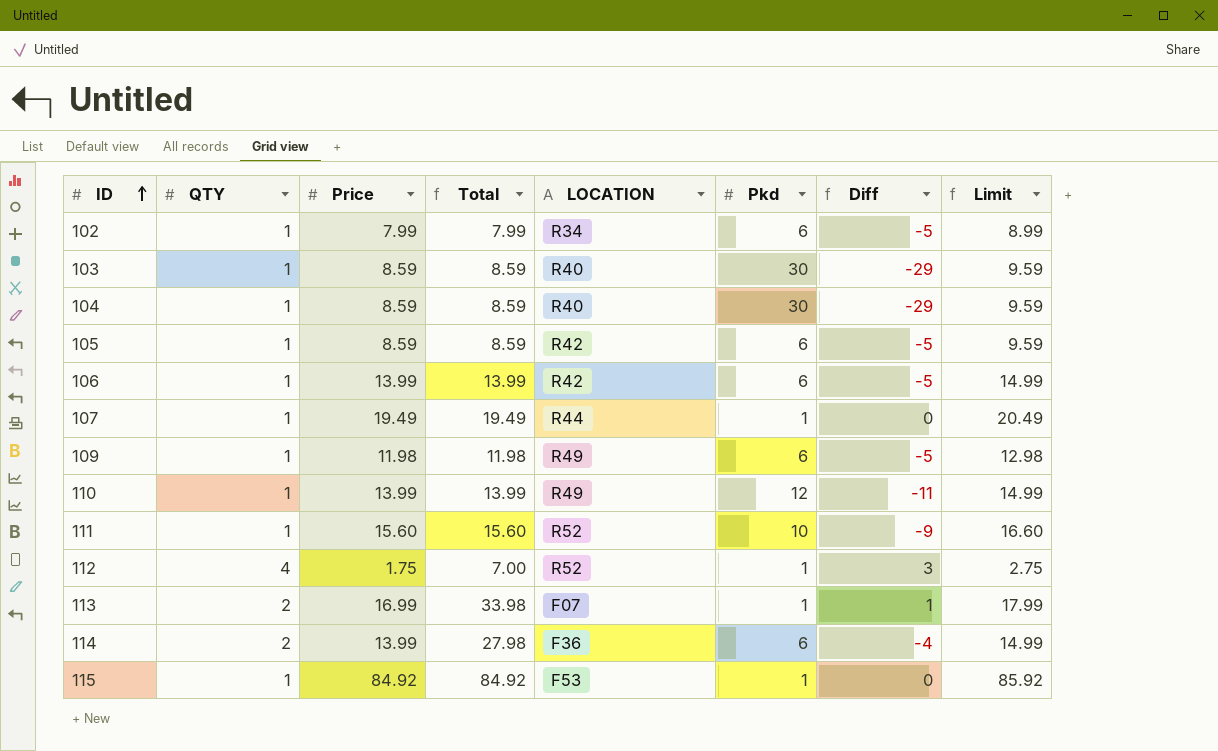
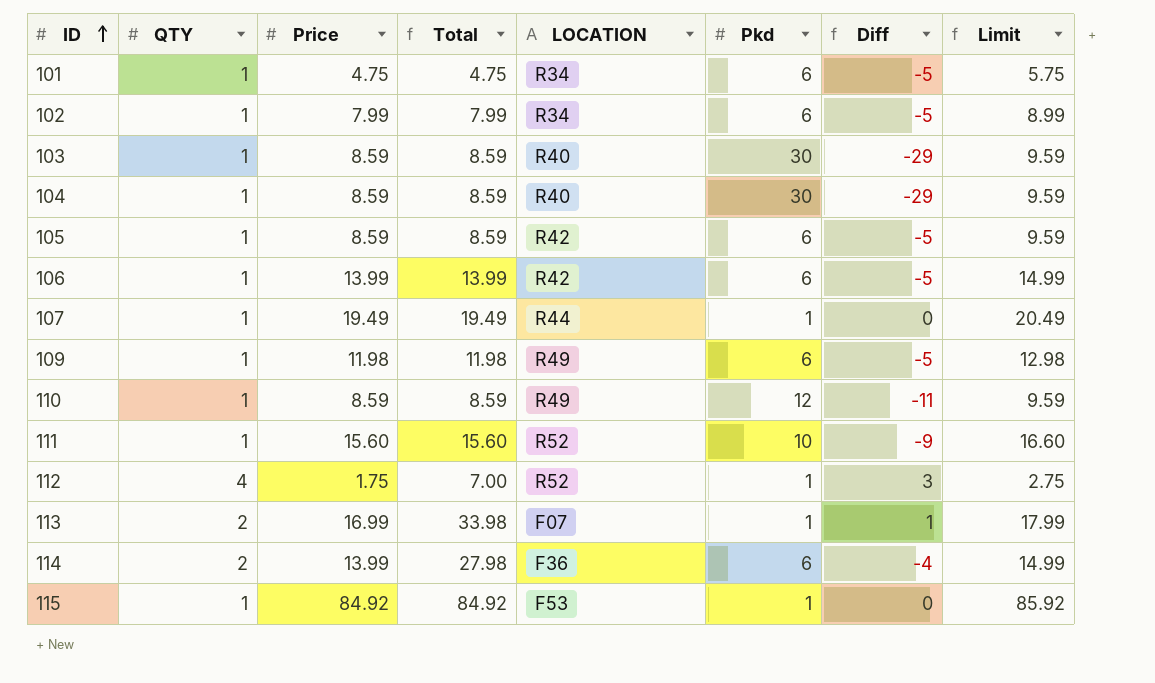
row 101: none -> 1 | 4.75 | 4.75 | R34 | 6 | -5 | 5.75
110 | Price: 13.99 -> 8.59
110 | Total: 13.99 -> 8.59
110 | Limit: 14.99 -> 9.59

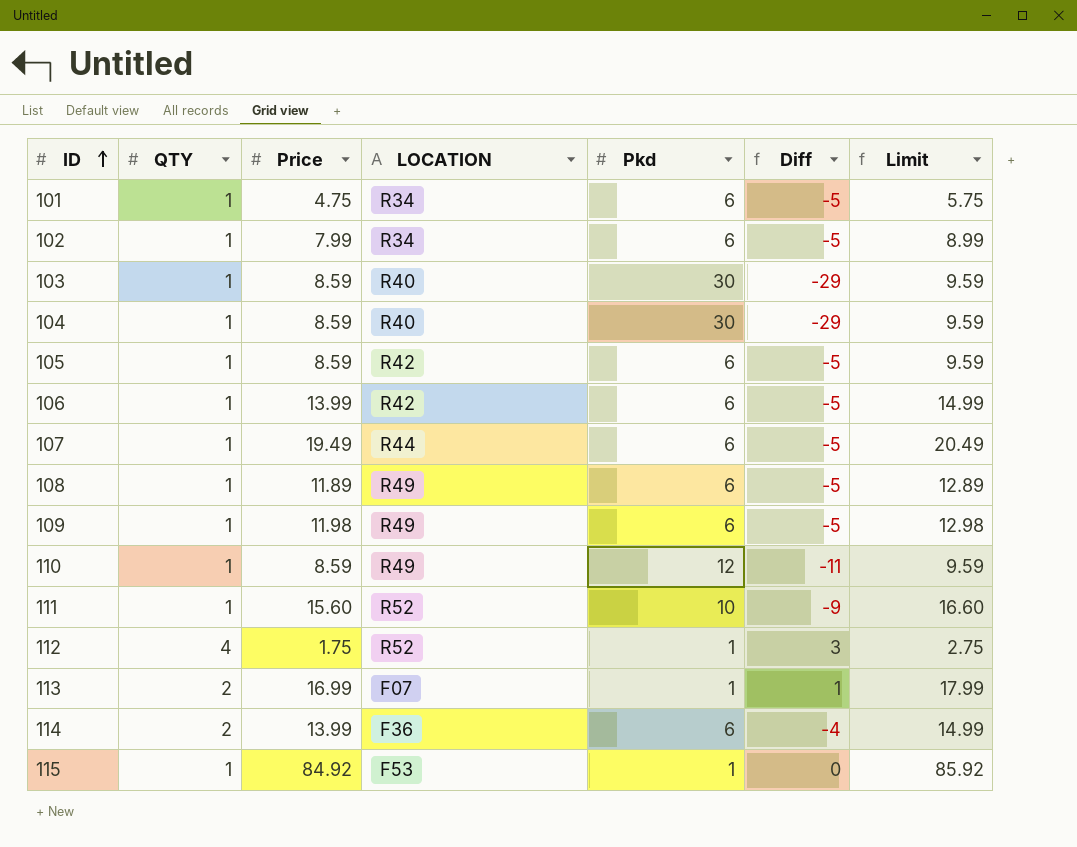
column Total | formula: [QTY] * [Price] -> none
107 | Pkd: 1 -> 6
107 | Diff: 0 -> -5
row 108: none -> 1 | 11.89 | R49 | 6 | -5 | 12.89

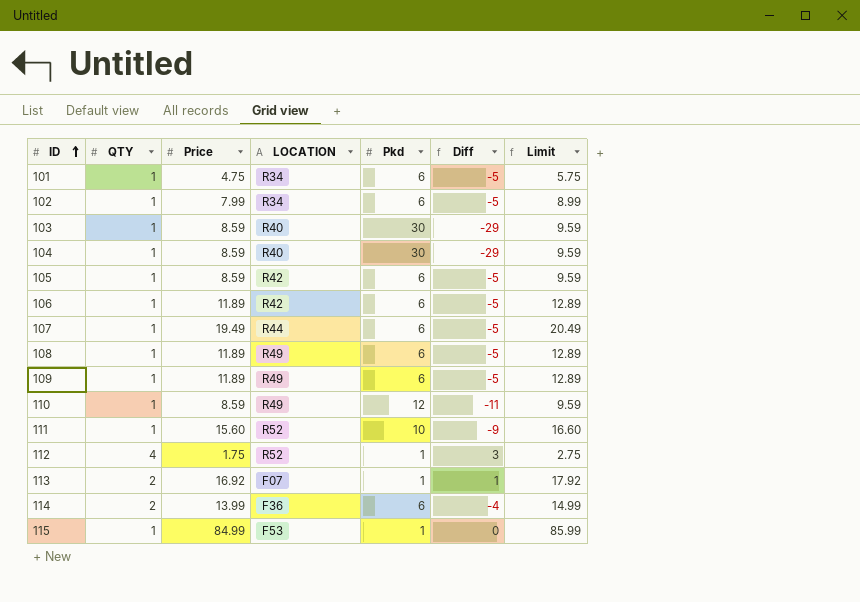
106 | Price: 13.99 -> 11.89
106 | Limit: 14.99 -> 12.89
109 | Price: 11.98 -> 11.89
109 | Limit: 12.98 -> 12.89
113 | Price: 16.99 -> 16.92
113 | Limit: 17.99 -> 17.92
115 | Price: 84.92 -> 84.99
115 | Limit: 85.92 -> 85.99

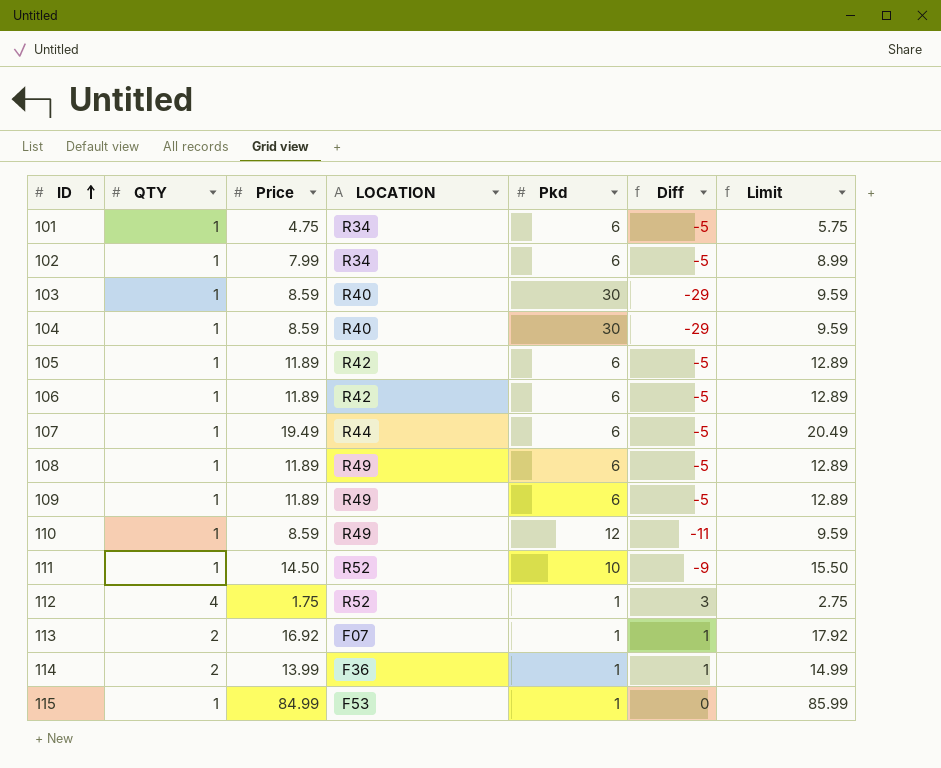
105 | Price: 8.59 -> 11.89
105 | Limit: 9.59 -> 12.89
111 | Price: 15.60 -> 14.50
111 | Limit: 16.60 -> 15.50
114 | Pkd: 6 -> 1
114 | Diff: -4 -> 1

